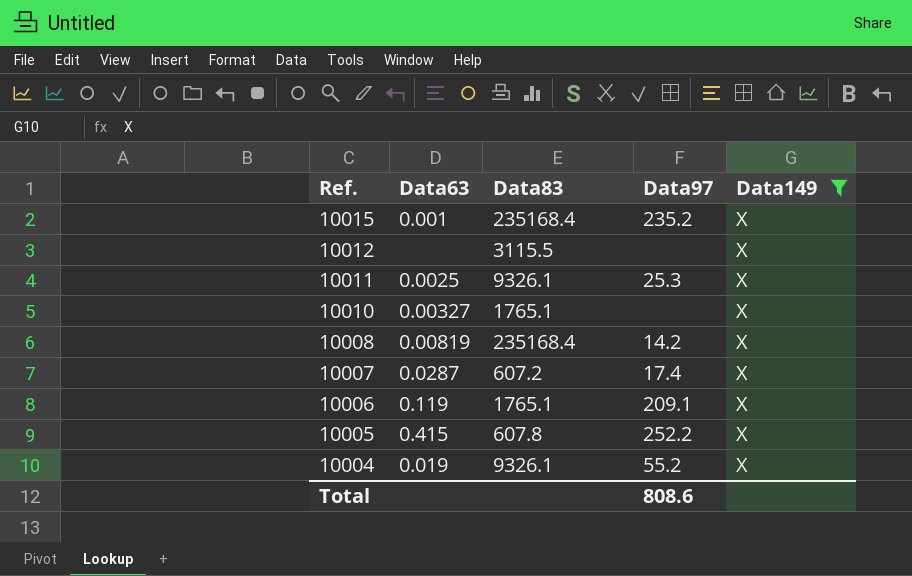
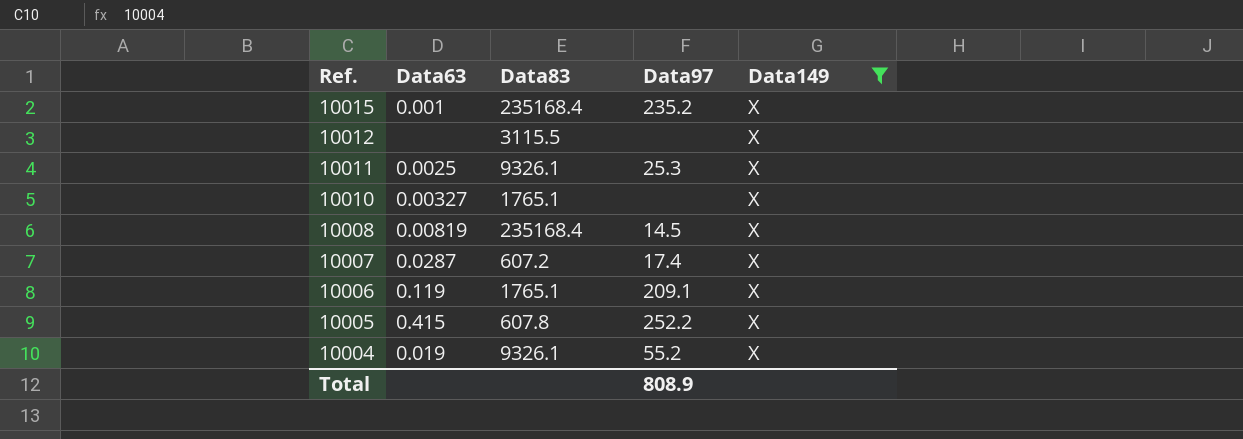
10008 | Data97: 14.2 -> 14.5
Total | Data97: 808.6 -> 808.9

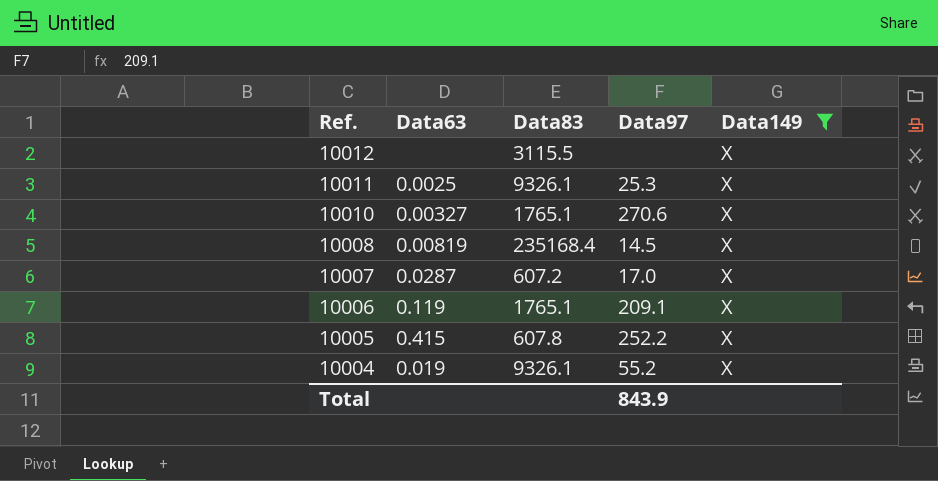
row 10015: 0.001 | 235168.4 | 235.2 | Х -> none
10010 | Data97: none -> 270.6
10007 | Data97: 17.4 -> 17.0
Total | Data97: 808.9 -> 843.9

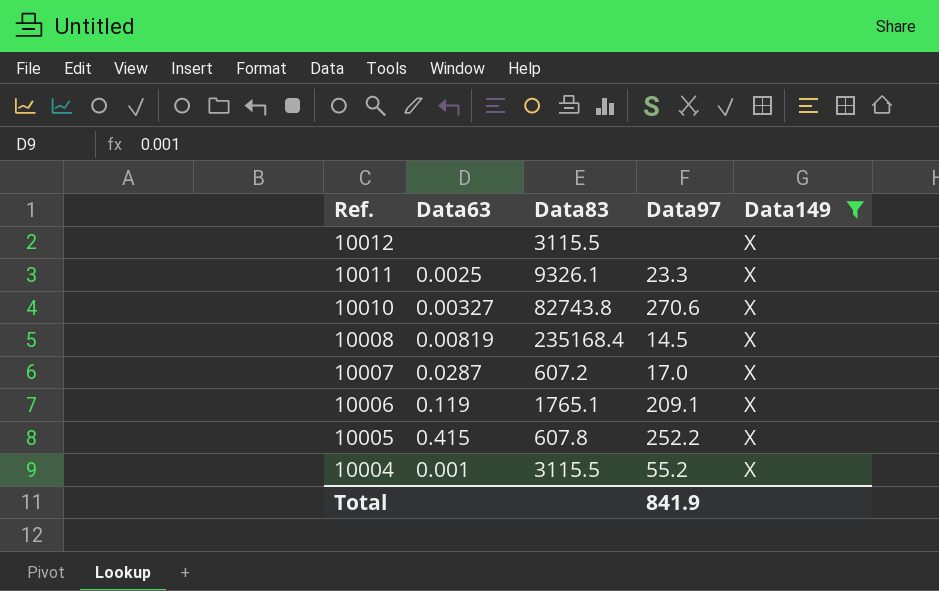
10011 | Data97: 25.3 -> 23.3
10010 | Data83: 1765.1 -> 82743.8
10004 | Data63: 0.019 -> 0.001
10004 | Data83: 9326.1 -> 3115.5
Total | Data97: 843.9 -> 841.9

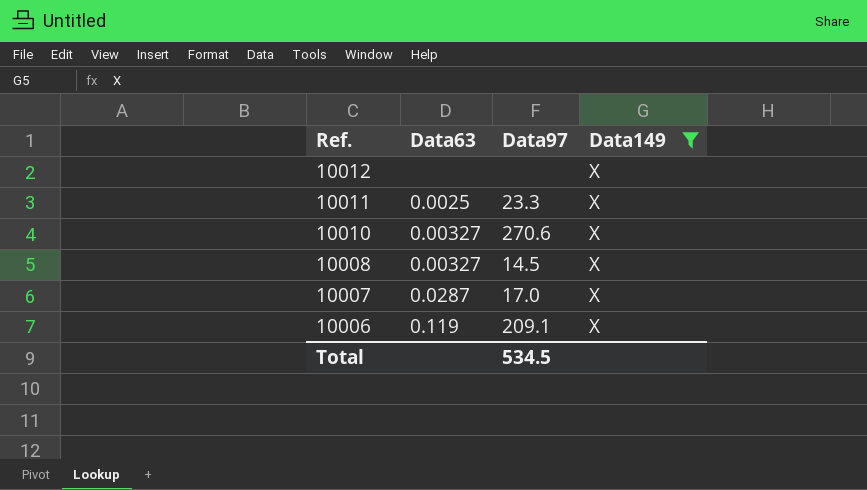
column Data83 | position: 3 -> none
row 10005: 0.415 | 607.8 | 252.2 | Х -> none
row 10004: 0.001 | 3115.5 | 55.2 | Х -> none
10008 | Data63: 0.00819 -> 0.00327
Total | Data97: 841.9 -> 534.5

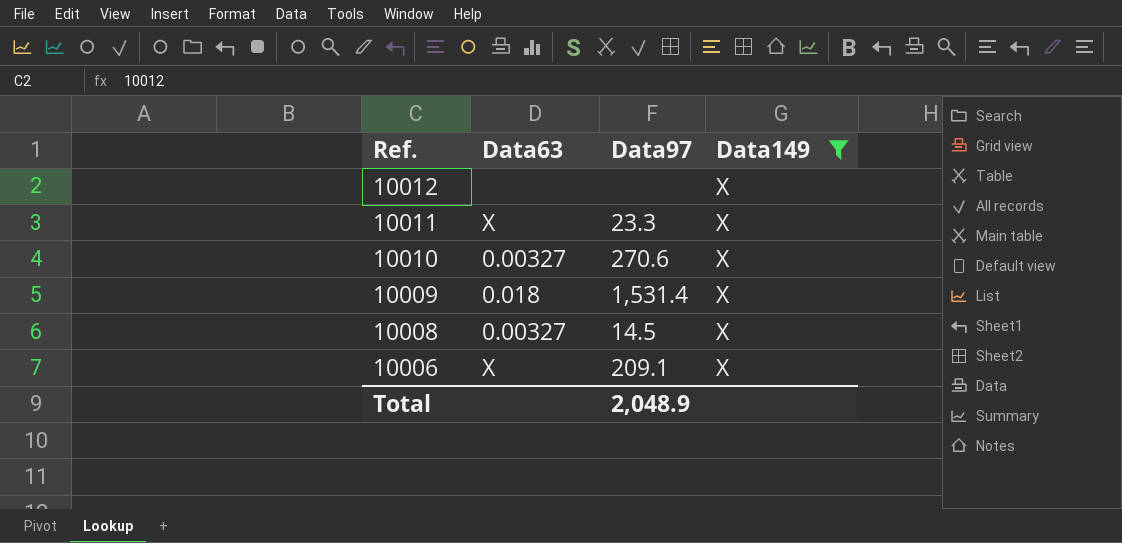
row 10007: 0.0287 | 17.0 | Х -> none
10011 | Data63: 0.0025 -> Х
row 10009: none -> 0.018 | 1,531.4 | Х
10006 | Data63: 0.119 -> Х
Total | Data97: 534.5 -> 2,048.9

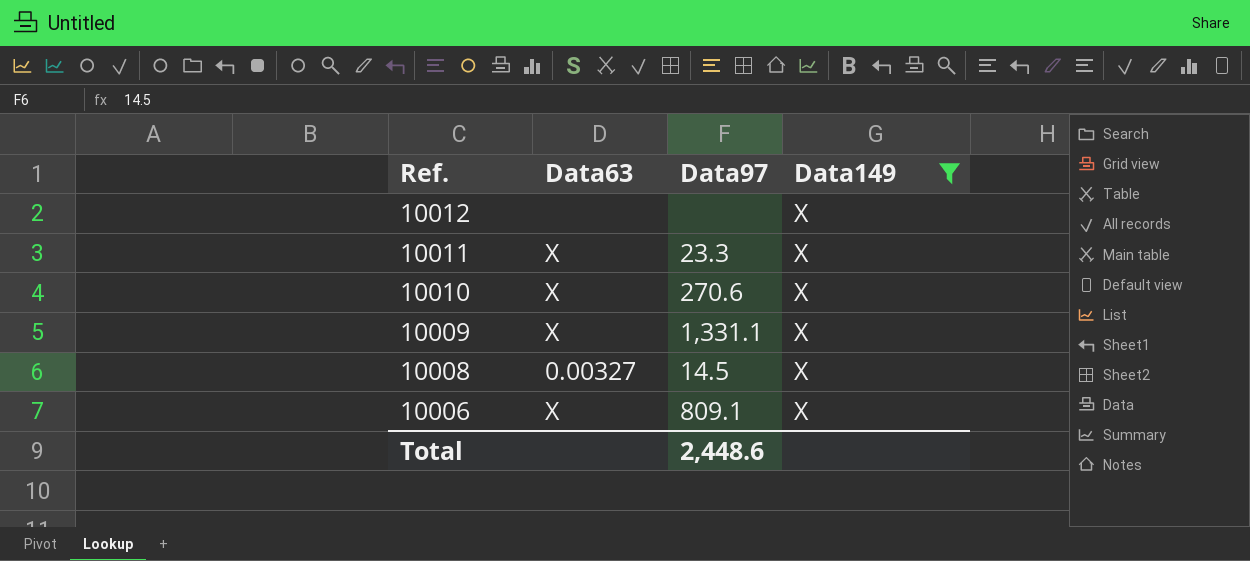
10010 | Data63: 0.00327 -> Х
10009 | Data63: 0.018 -> Х
10009 | Data97: 1,531.4 -> 1,331.1
10006 | Data97: 209.1 -> 809.1
Total | Data97: 2,048.9 -> 2,448.6

